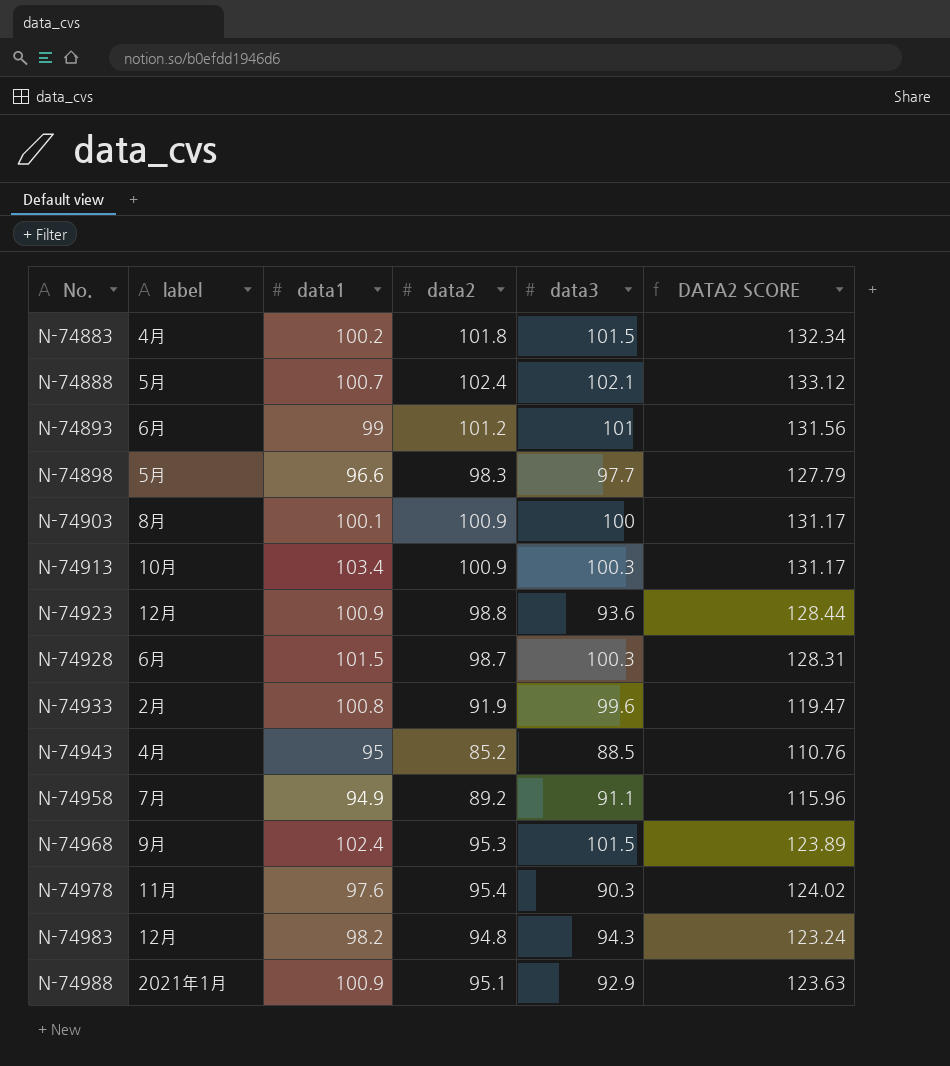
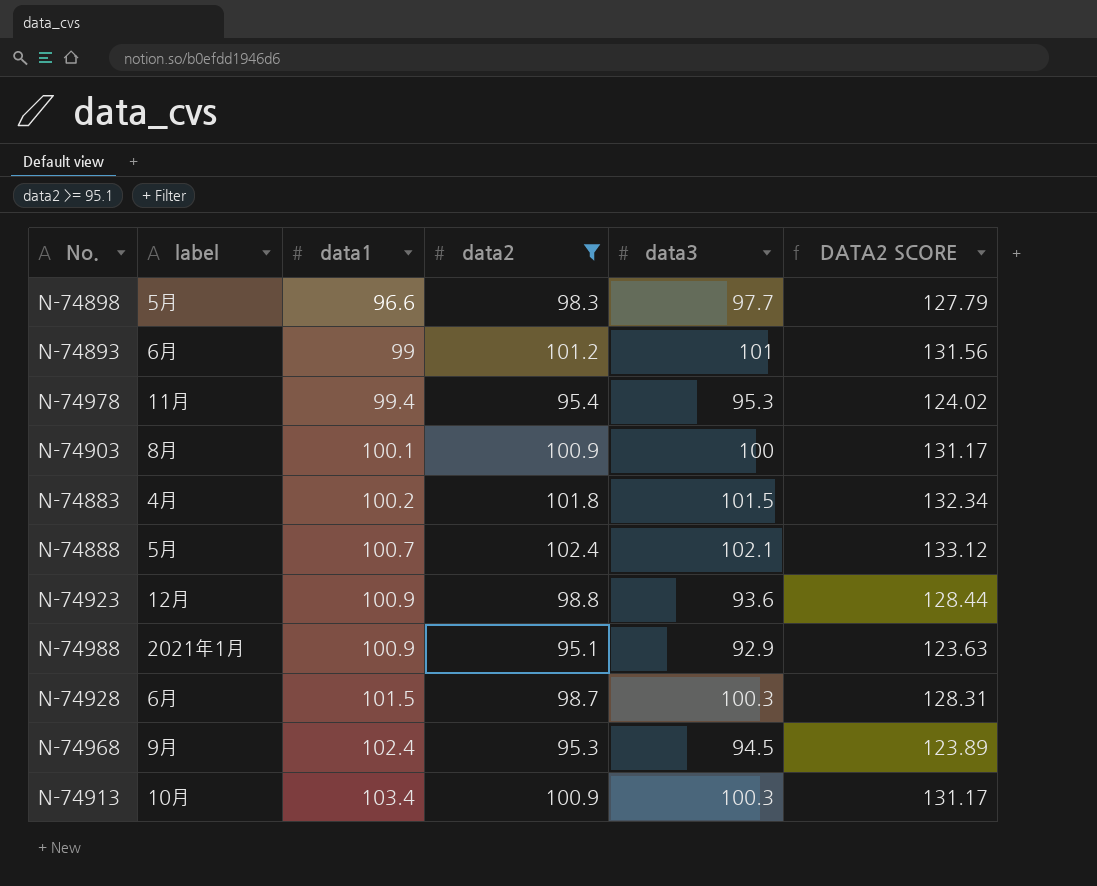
filter: none -> data2 >= 95.1
row order: No. ascending -> data1 ascending
N-74978 | data1: 97.6 -> 99.4
N-74978 | data3: 90.3 -> 95.3
N-74968 | data3: 101.5 -> 94.5

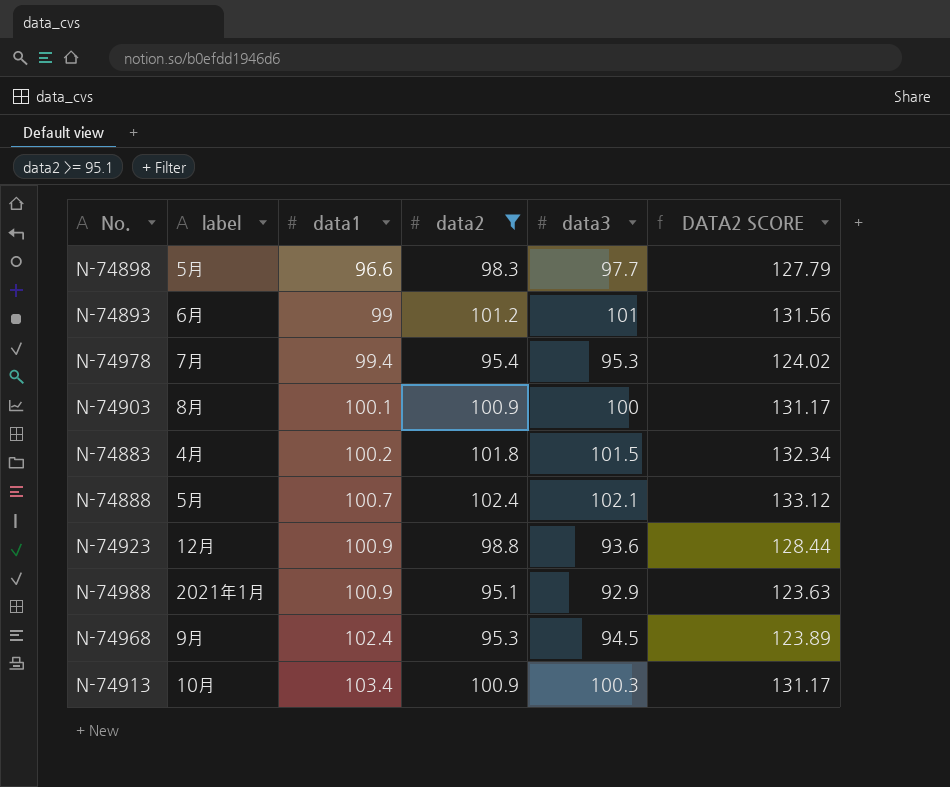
row N-74928: 6月 | 101.5 | 98.7 | 100.3 | 128.31 -> none
N-74978 | label: 11月 -> 7月

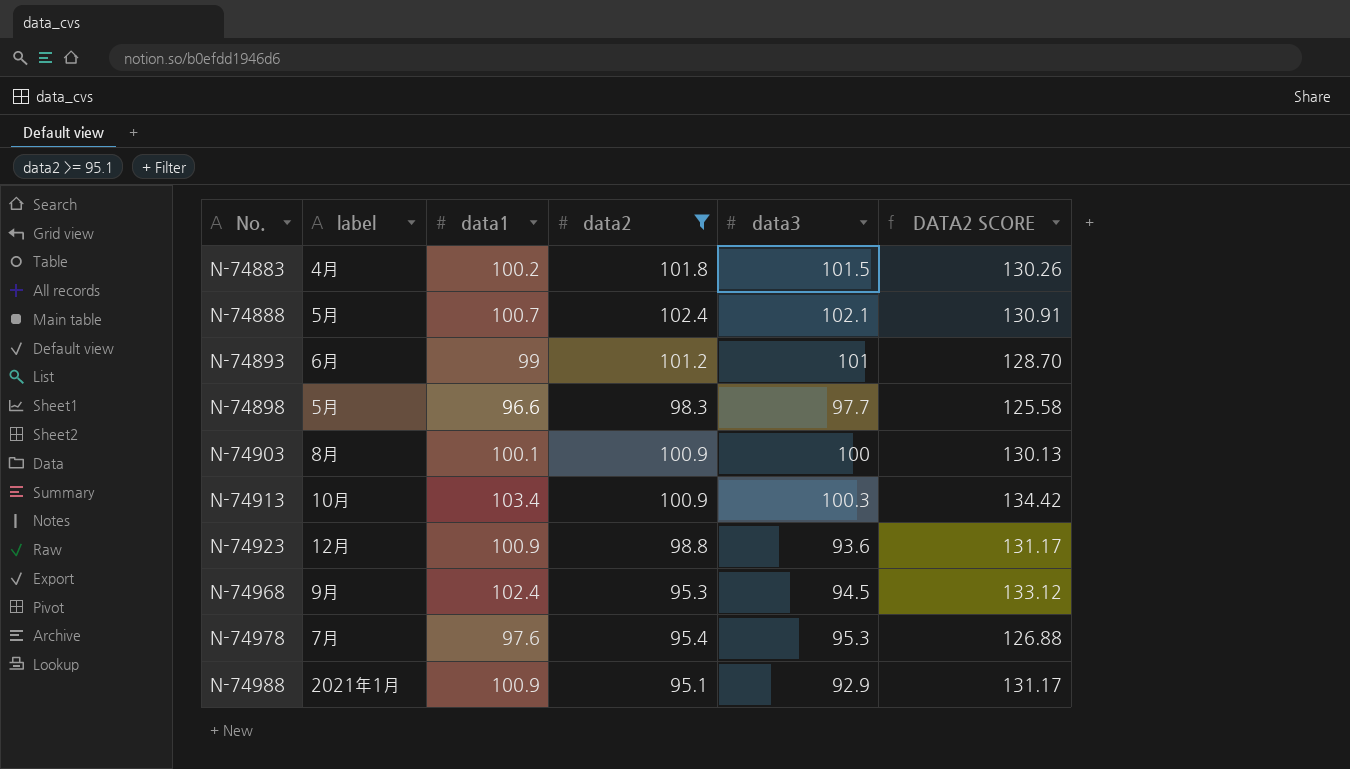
row order: data1 ascending -> No. ascending
column DATA2 SCORE | formula: [data2] * 1.3 -> [data1] * 1.3
N-74978 | data1: 99.4 -> 97.6

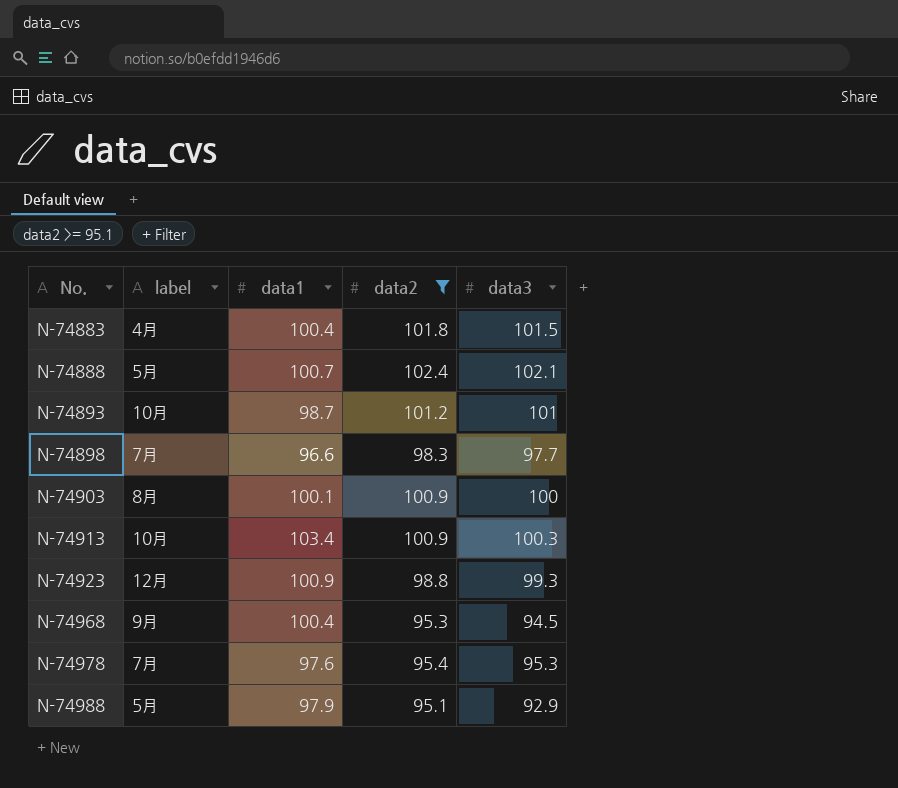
column DATA2 SCORE | formula: [data1] * 1.3 -> none
N-74883 | data1: 100.2 -> 100.4
N-74893 | label: 6月 -> 10月
N-74893 | data1: 99 -> 98.7
N-74898 | label: 5月 -> 7月
N-74923 | data3: 93.6 -> 99.3
N-74968 | data1: 102.4 -> 100.4
N-74988 | label: 2021年1月 -> 5月
N-74988 | data1: 100.9 -> 97.9

